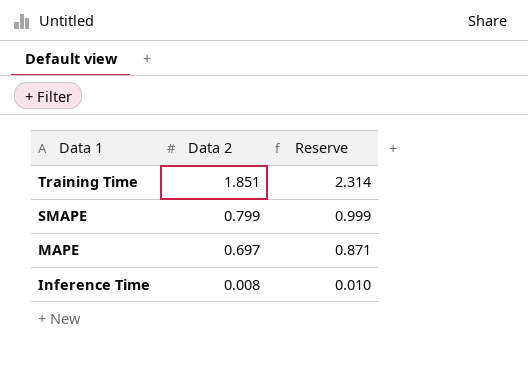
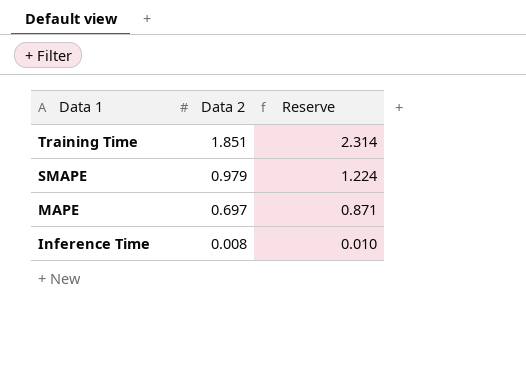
SMAPE | Data 2: 0.799 -> 0.979
SMAPE | Reserve: 0.999 -> 1.224

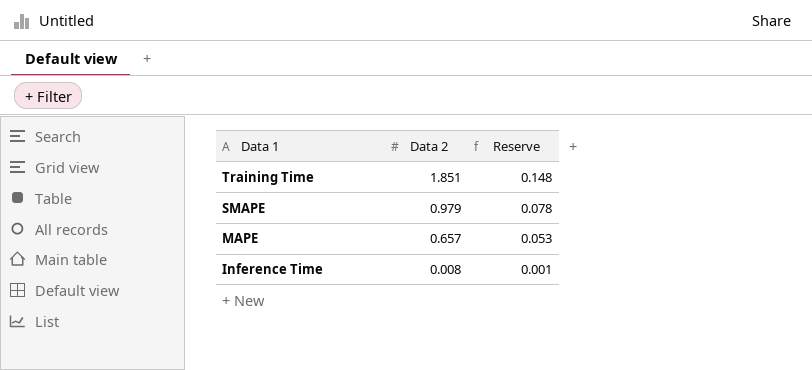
column Reserve | formula: [Data 2] * 1.25 -> [Data 2] * 0.08
MAPE | Data 2: 0.697 -> 0.657

